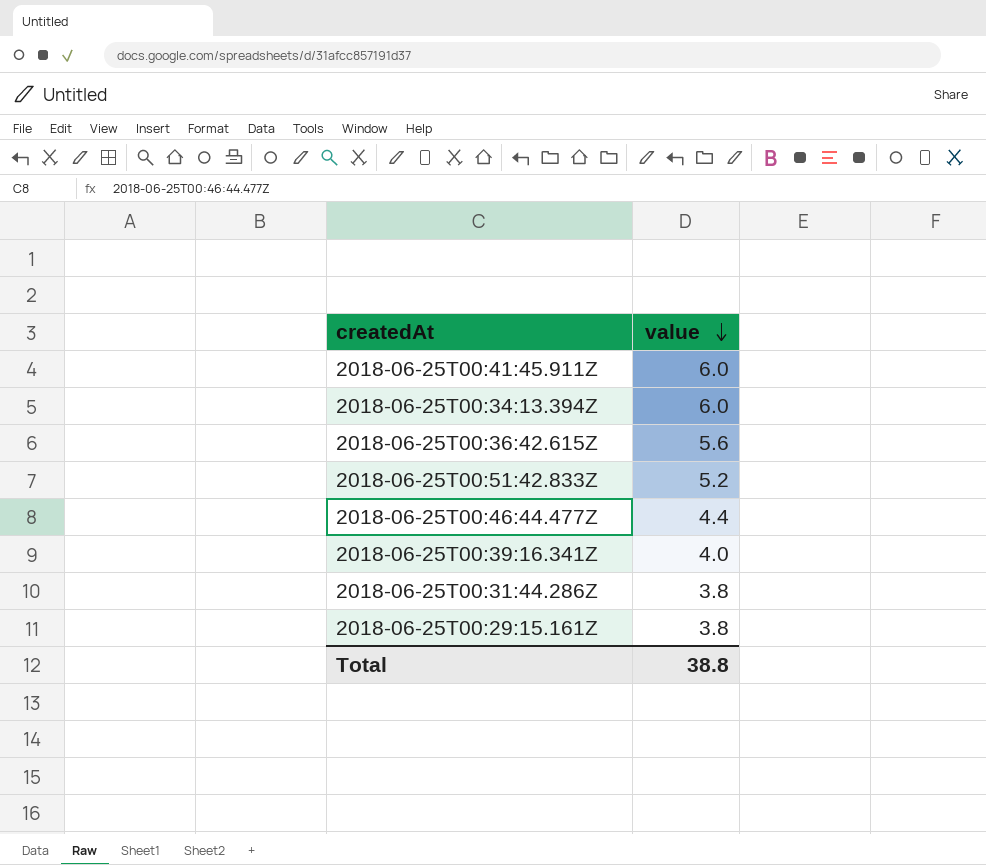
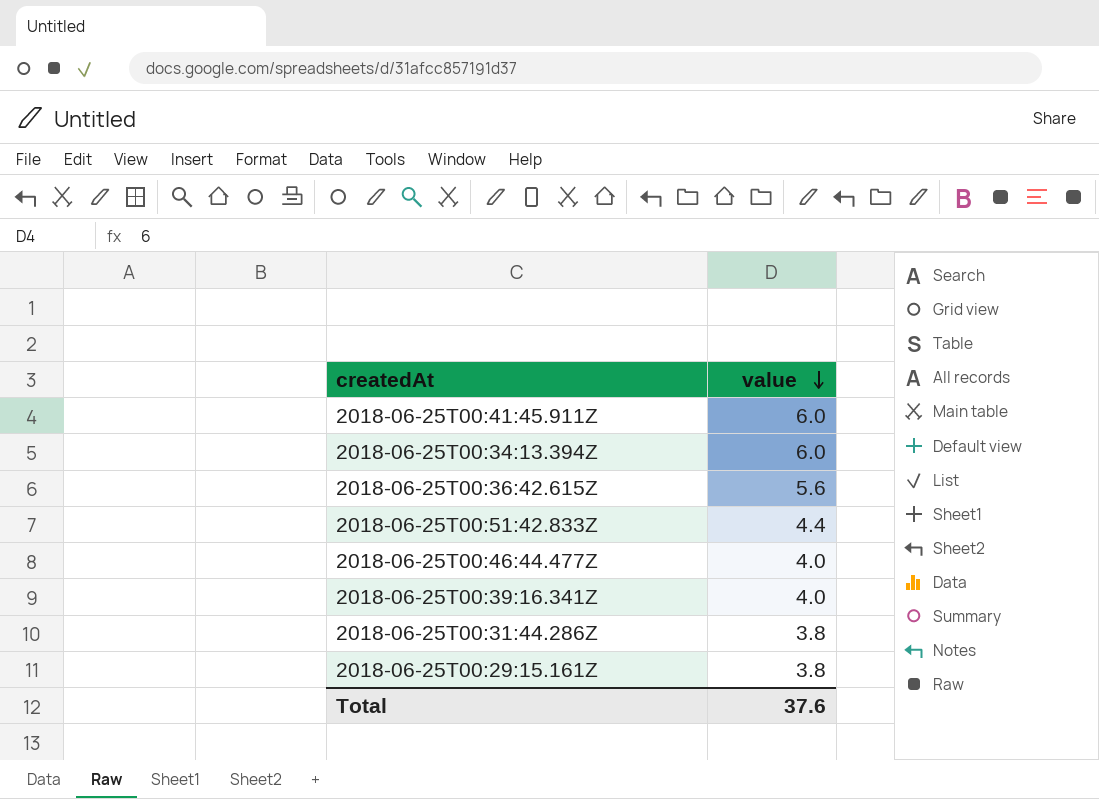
2018-06-25T00:51:42.833Z | value: 5.2 -> 4.4
2018-06-25T00:46:44.477Z | value: 4.4 -> 4.0
Total | value: 38.8 -> 37.6

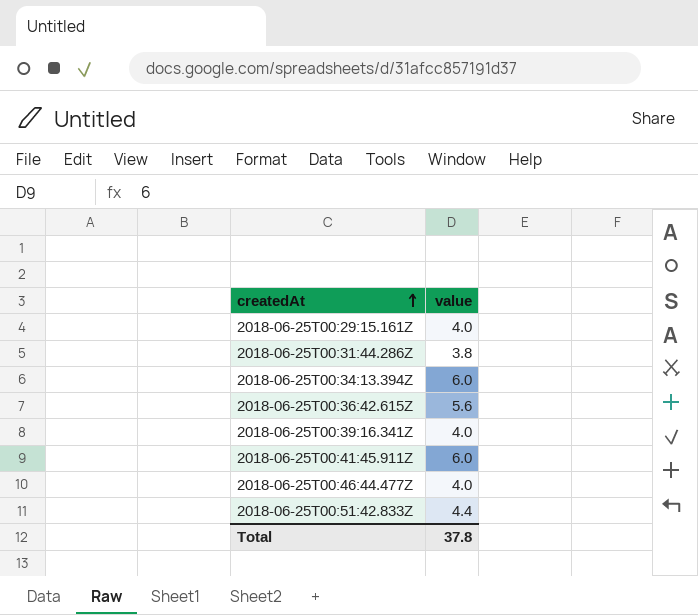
row order: value descending -> createdAt ascending
2018-06-25T00:29:15.161Z | value: 3.8 -> 4.0
Total | value: 37.6 -> 37.8

